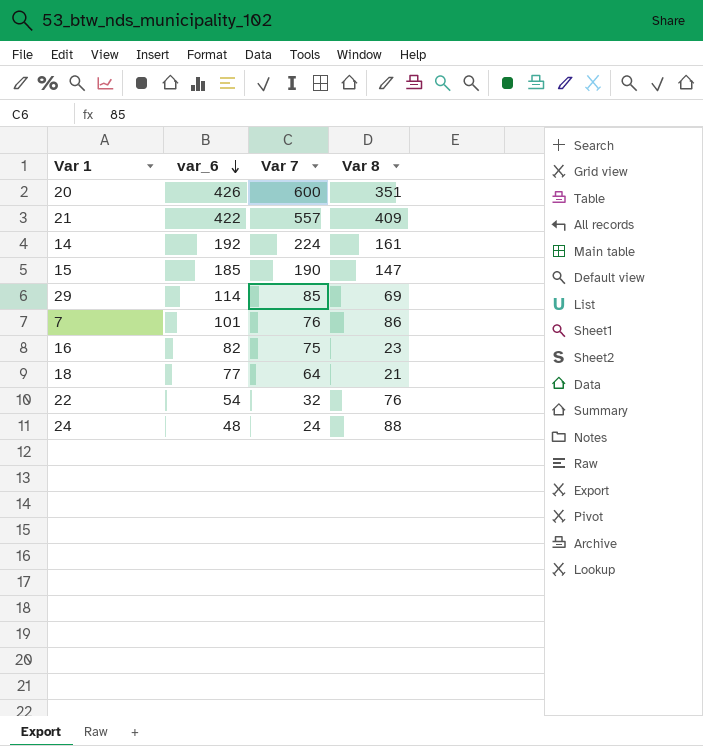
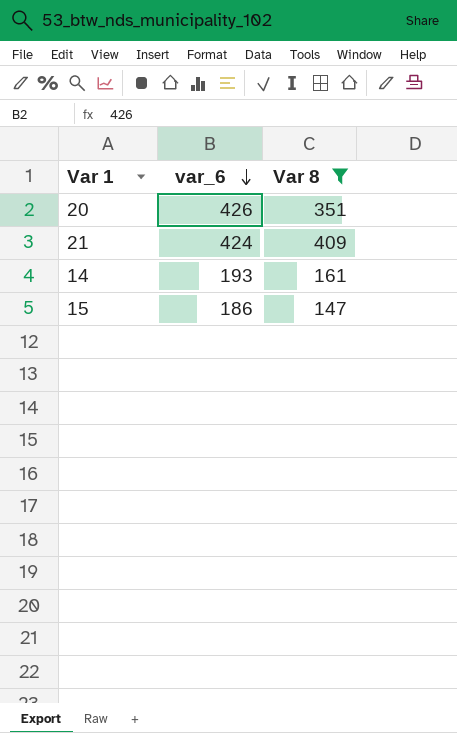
filter: none -> Var 8 >= 147
column Var 7 | position: 3 -> none
21 | var_6: 422 -> 424
14 | var_6: 192 -> 193
15 | var_6: 185 -> 186

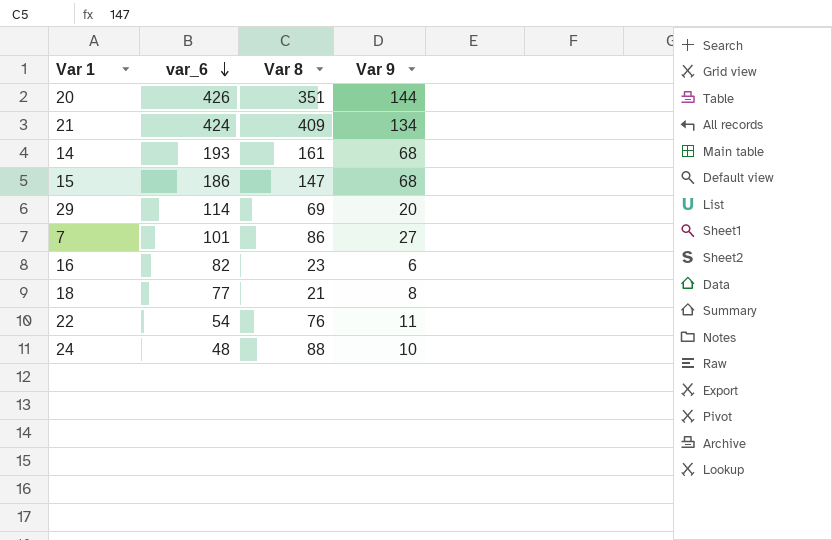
filter: Var 8 >= 147 -> none
column Var 9 | position: none -> 4

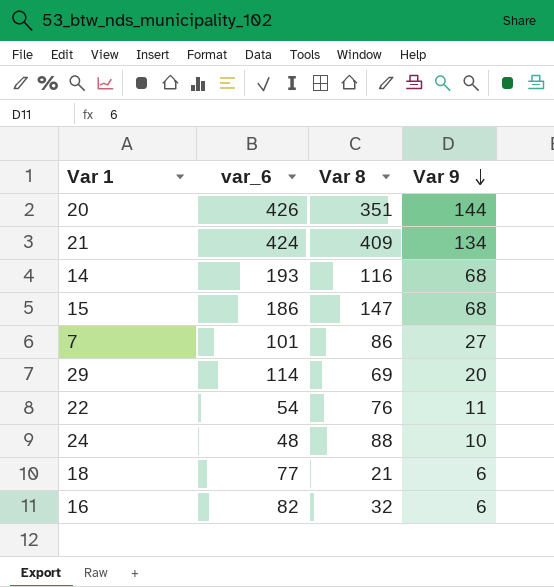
row order: var_6 descending -> Var 9 descending
14 | Var 8: 161 -> 116
18 | Var 9: 8 -> 6
16 | Var 8: 23 -> 32

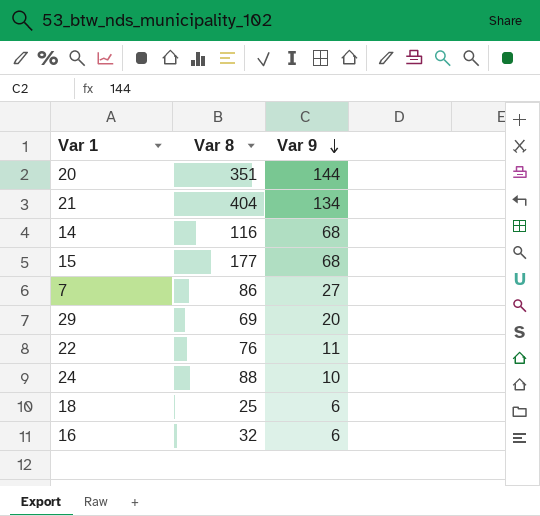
column var_6 | position: 2 -> none
21 | Var 8: 409 -> 404
15 | Var 8: 147 -> 177
18 | Var 8: 21 -> 25

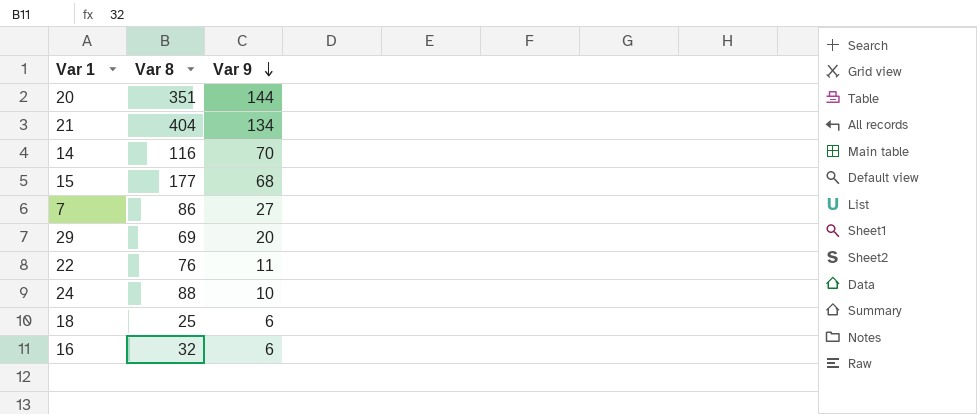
14 | Var 9: 68 -> 70

